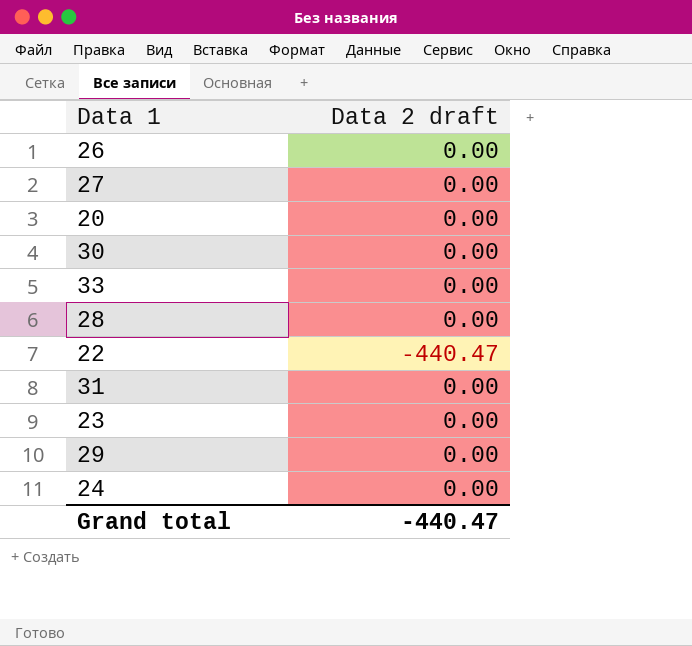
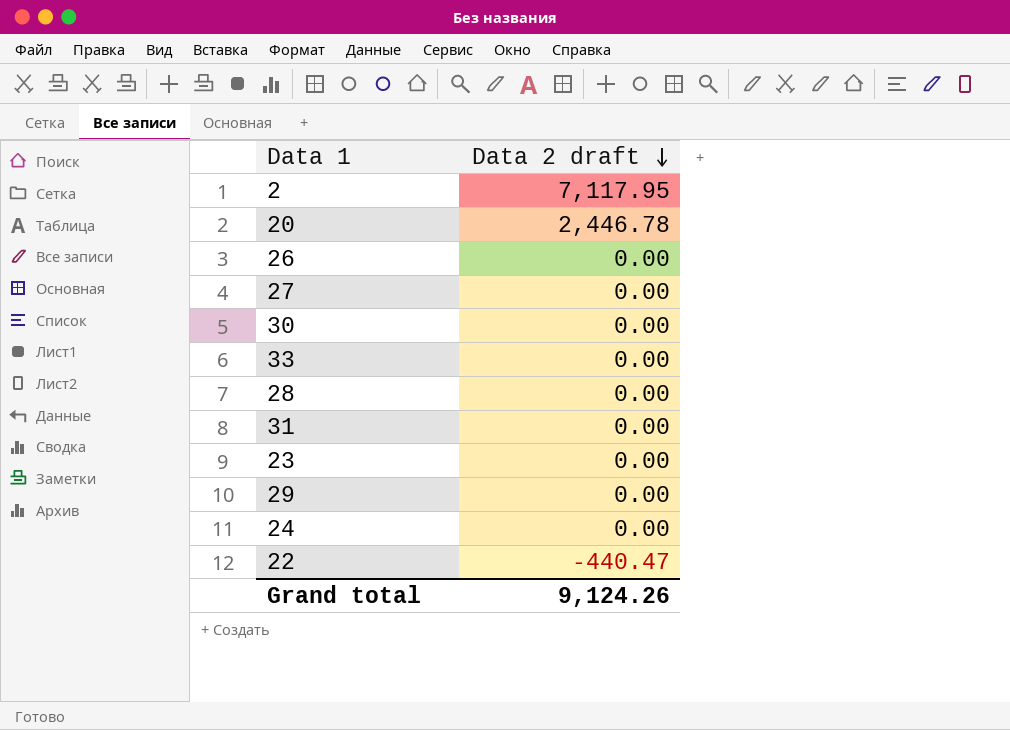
row order: none -> Data 2 draft descending
row 2: none -> 7,117.95
20 | Data 2 draft: 0.00 -> 2,446.78
Grand total | Data 2 draft: -440.47 -> 9,124.26

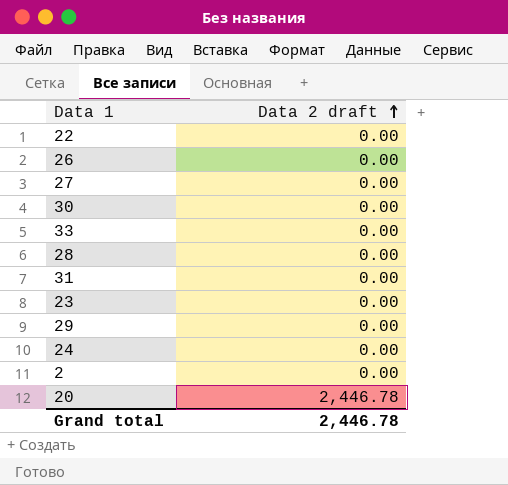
row order: Data 2 draft descending -> Data 2 draft ascending
22 | Data 2 draft: -440.47 -> 0.00
2 | Data 2 draft: 7,117.95 -> 0.00
Grand total | Data 2 draft: 9,124.26 -> 2,446.78

